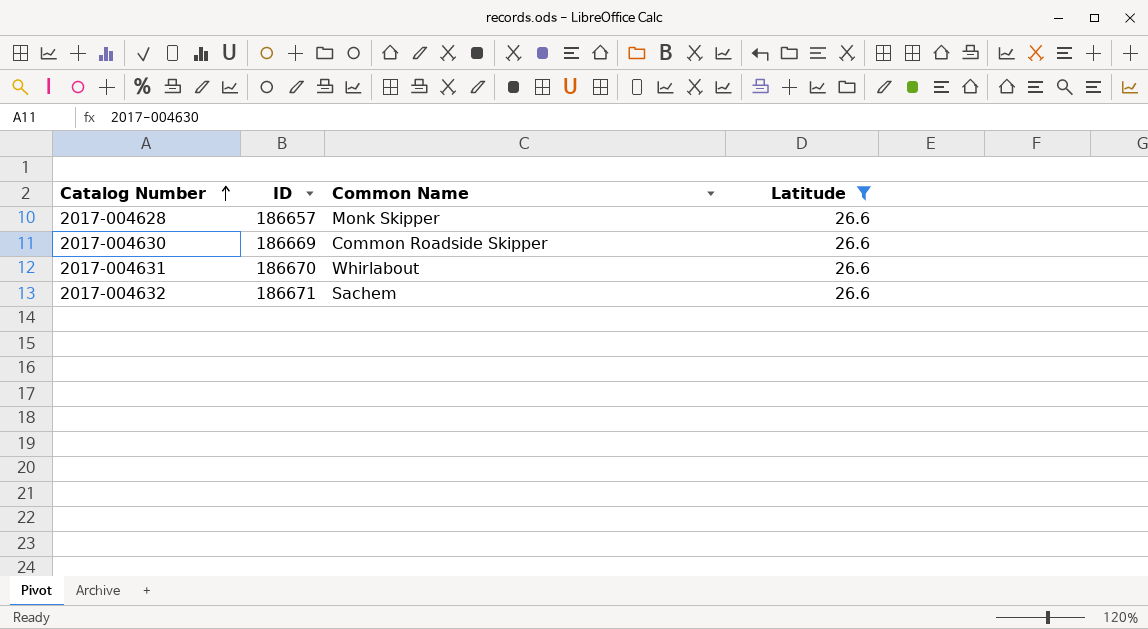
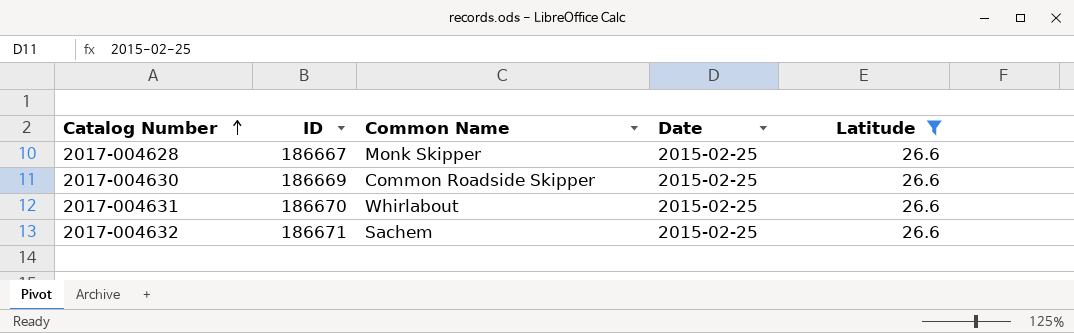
column Date | position: none -> 4
2017-004628 | ID: 186657 -> 186667

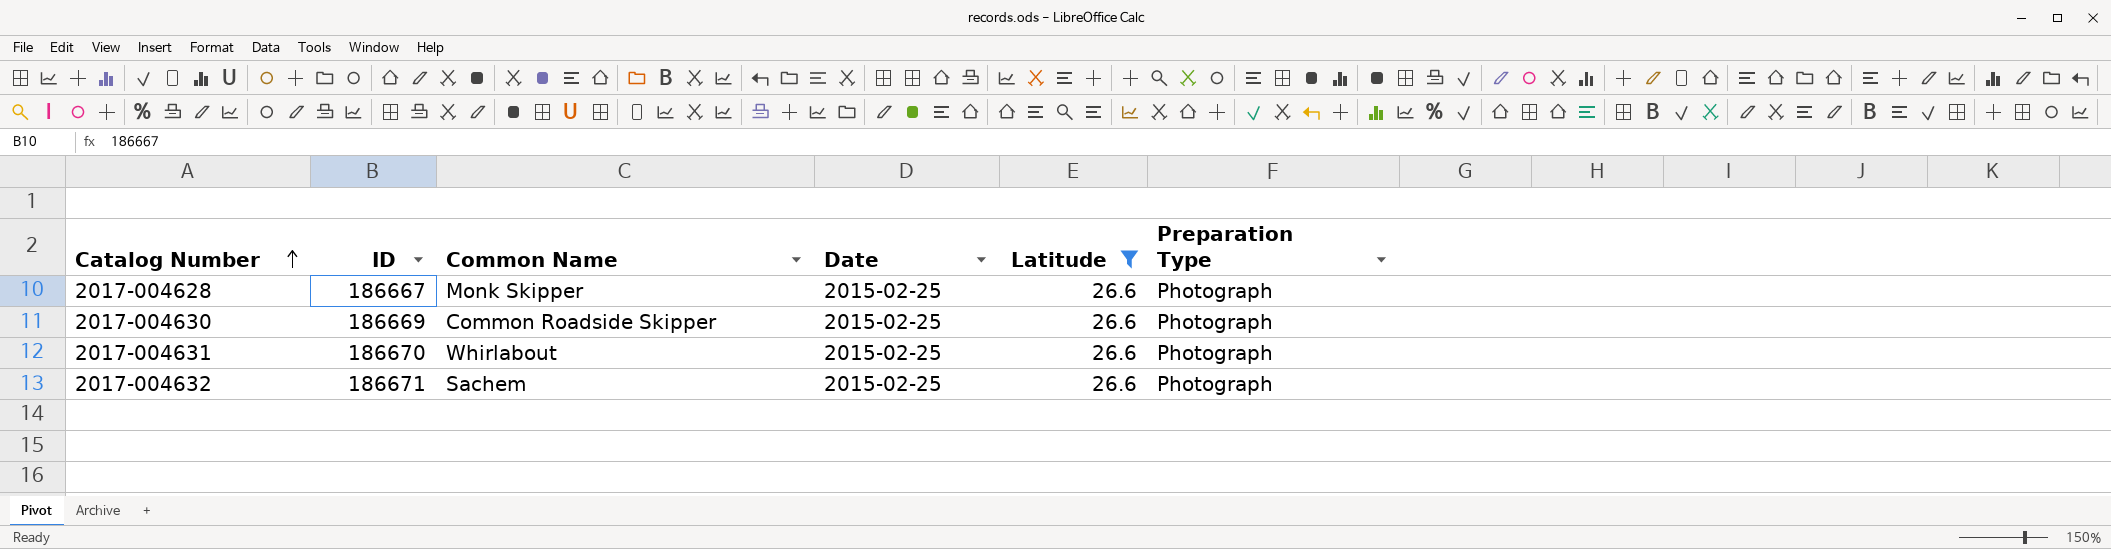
column Preparation Type | position: none -> 6

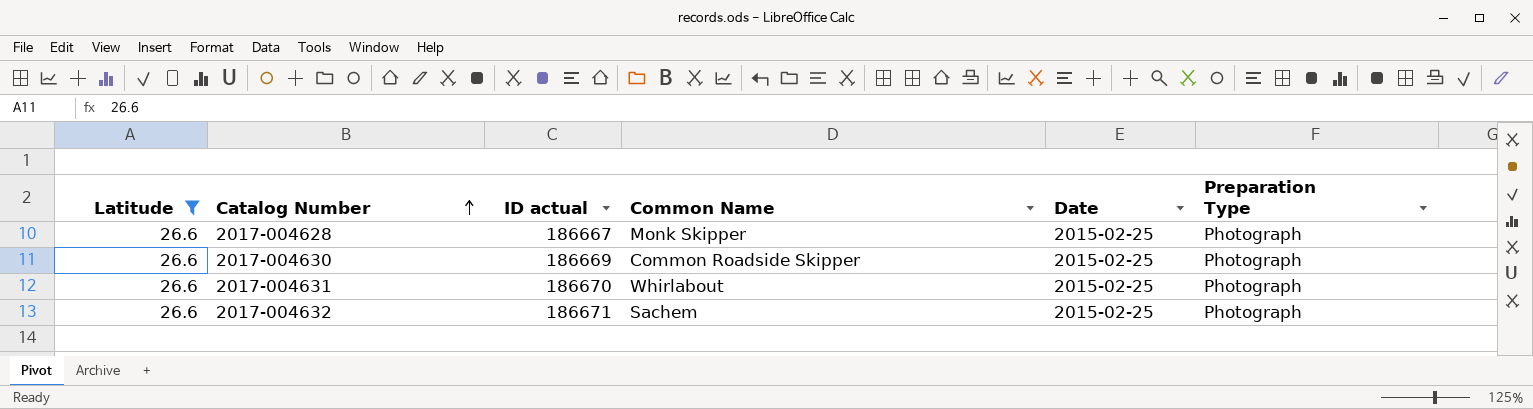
column Latitude | position: 5 -> 1
column name: ID -> ID actual

